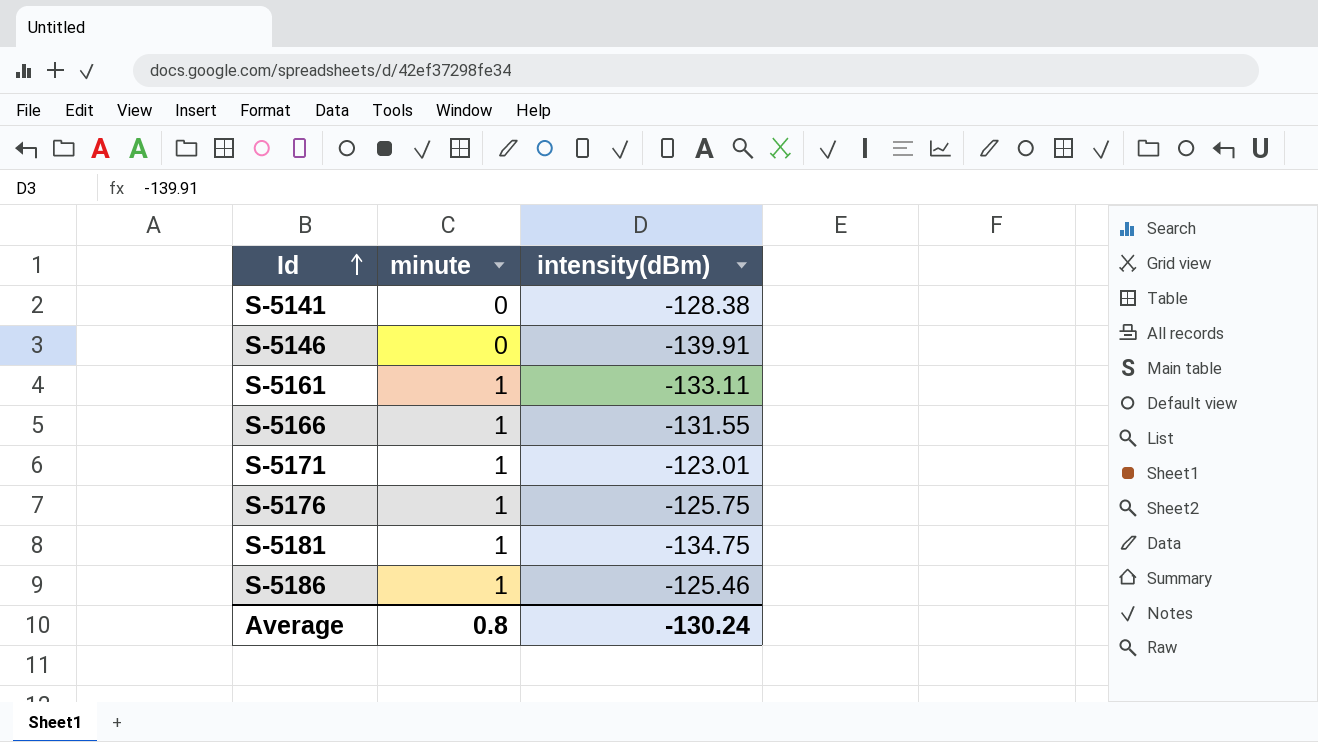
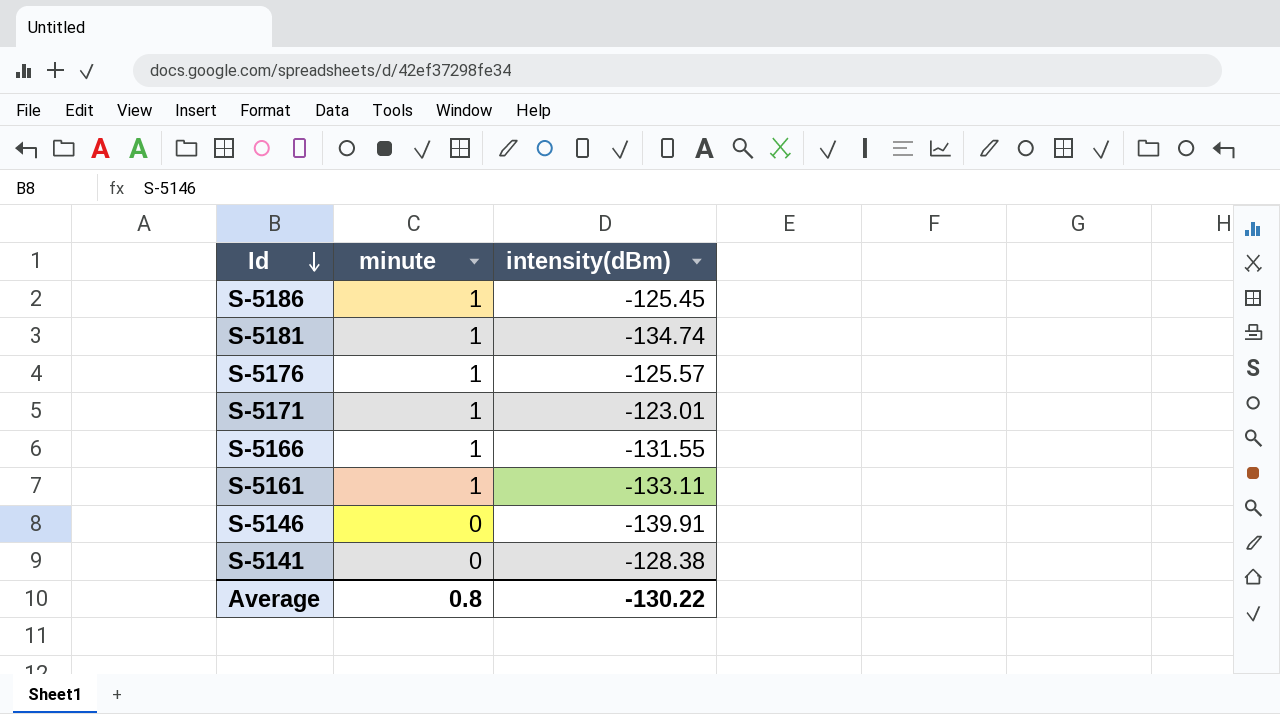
row order: Id ascending -> Id descending
S-5186 | intensity(dBm): -125.46 -> -125.45
S-5181 | intensity(dBm): -134.75 -> -134.74
S-5176 | intensity(dBm): -125.75 -> -125.57
Average | intensity(dBm): -130.24 -> -130.22

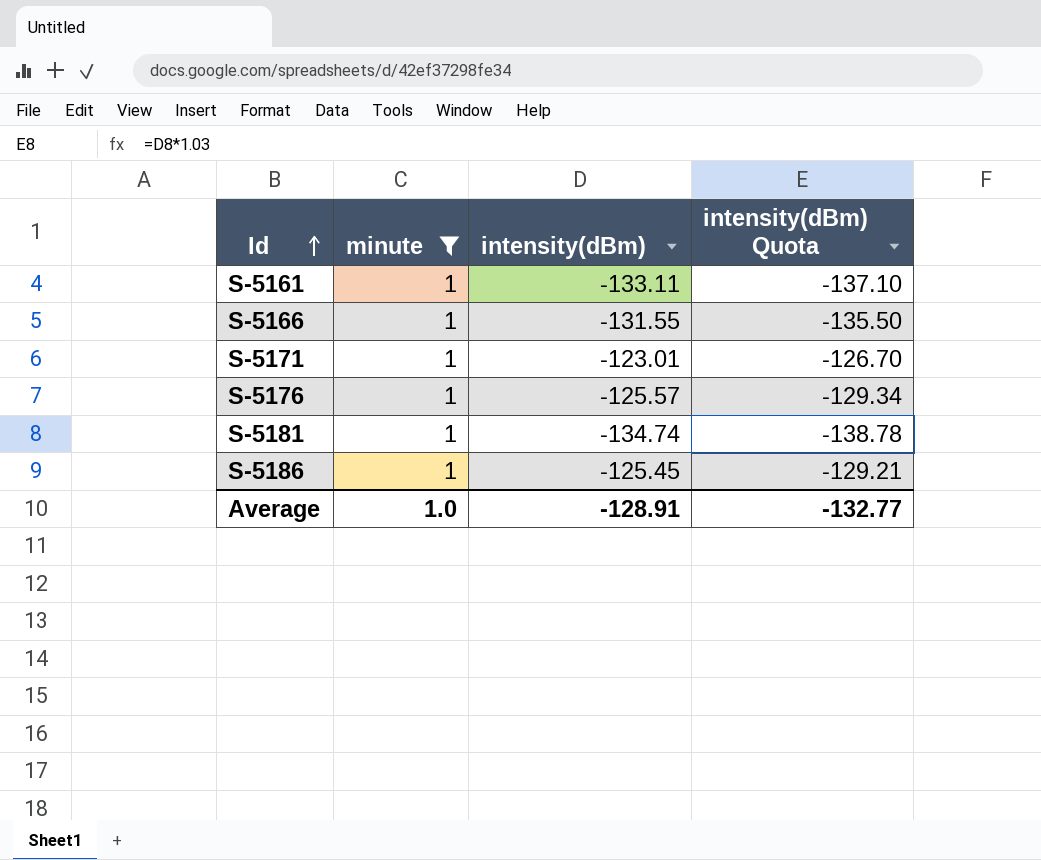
filter: none -> minute = 1
row order: Id descending -> Id ascending
column intensity(dBm) Quota | formula: none -> [intensity(dBm)] * 1.03
Average | minute: 0.8 -> 1.0
Average | intensity(dBm): -130.22 -> -128.91

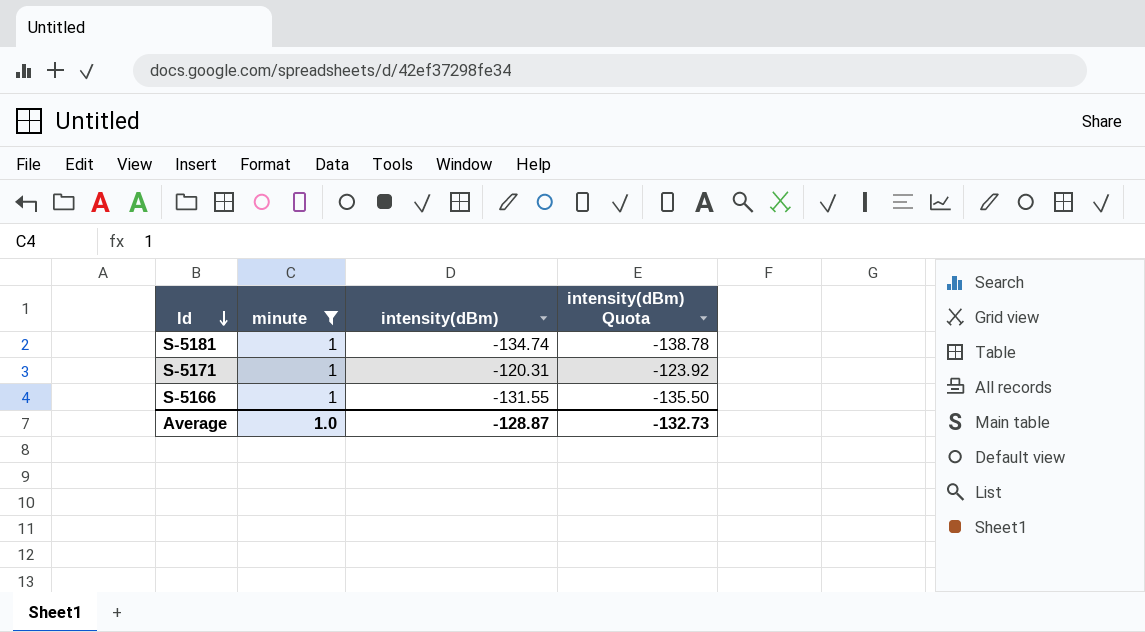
row order: Id ascending -> Id descending
row S-5161: 1 | -133.11 | -137.10 -> none
row S-5176: 1 | -125.57 | -129.34 -> none
row S-5186: 1 | -125.45 | -129.21 -> none
S-5171 | intensity(dBm): -123.01 -> -120.31
S-5171 | intensity(dBm) Quota: -126.70 -> -123.92
Average | intensity(dBm): -128.91 -> -128.87
Average | intensity(dBm) Quota: -132.77 -> -132.73

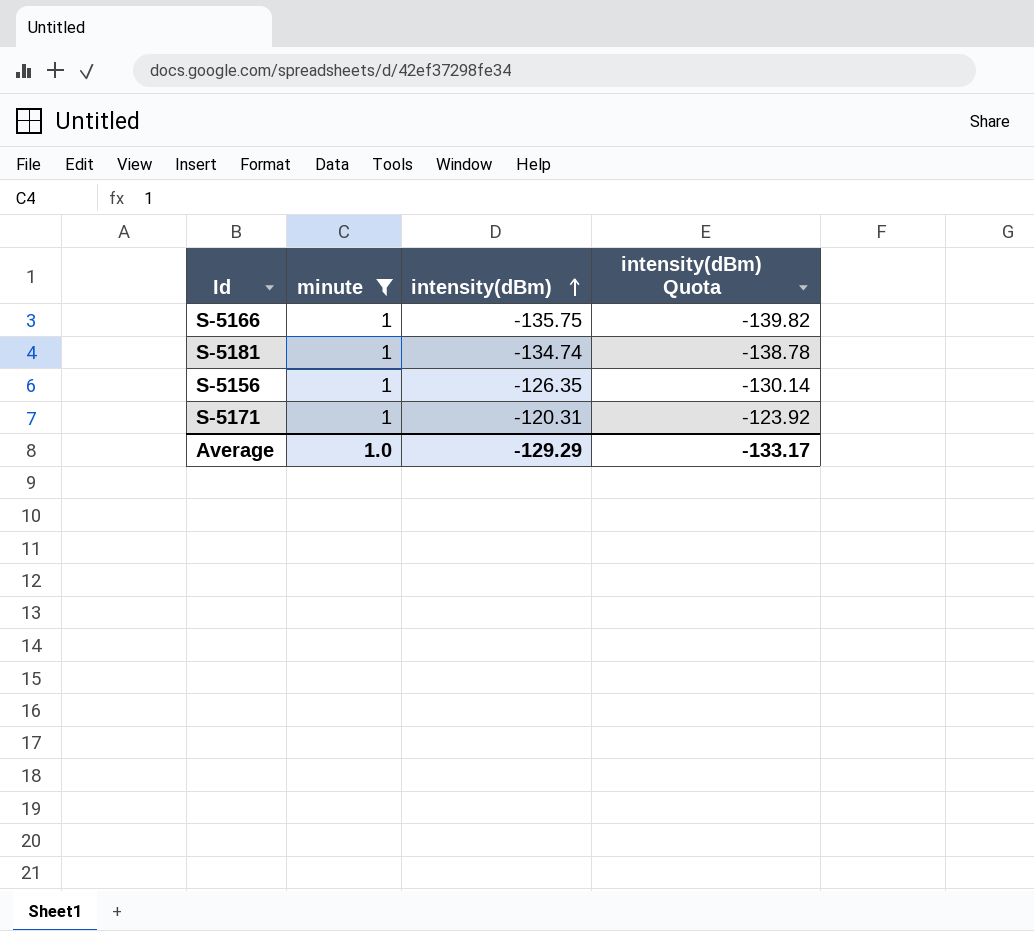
row order: Id descending -> intensity(dBm) ascending
S-5166 | intensity(dBm): -131.55 -> -135.75
S-5166 | intensity(dBm) Quota: -135.50 -> -139.82
row S-5156: none -> 1 | -126.35 | -130.14
Average | intensity(dBm): -128.87 -> -129.29
Average | intensity(dBm) Quota: -132.73 -> -133.17

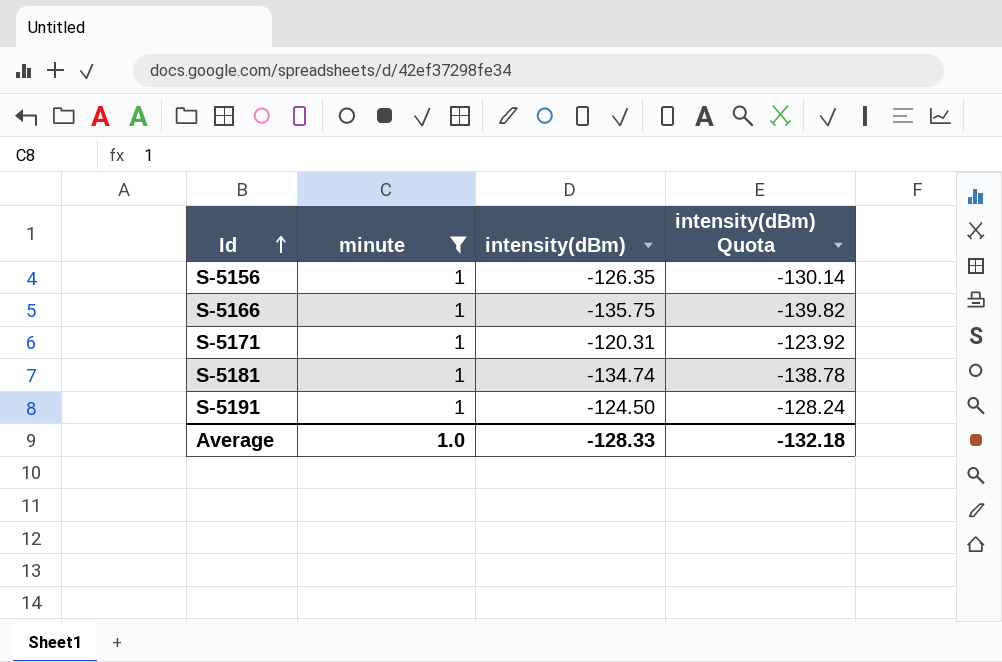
row order: intensity(dBm) ascending -> Id ascending
row S-5191: none -> 1 | -124.50 | -128.24
Average | intensity(dBm): -129.29 -> -128.33
Average | intensity(dBm) Quota: -133.17 -> -132.18

